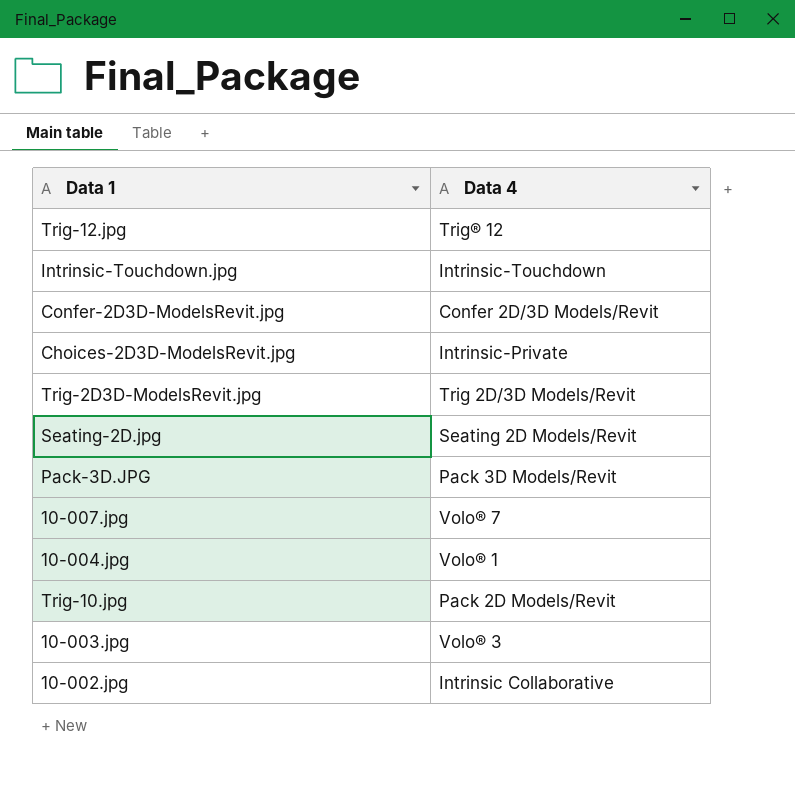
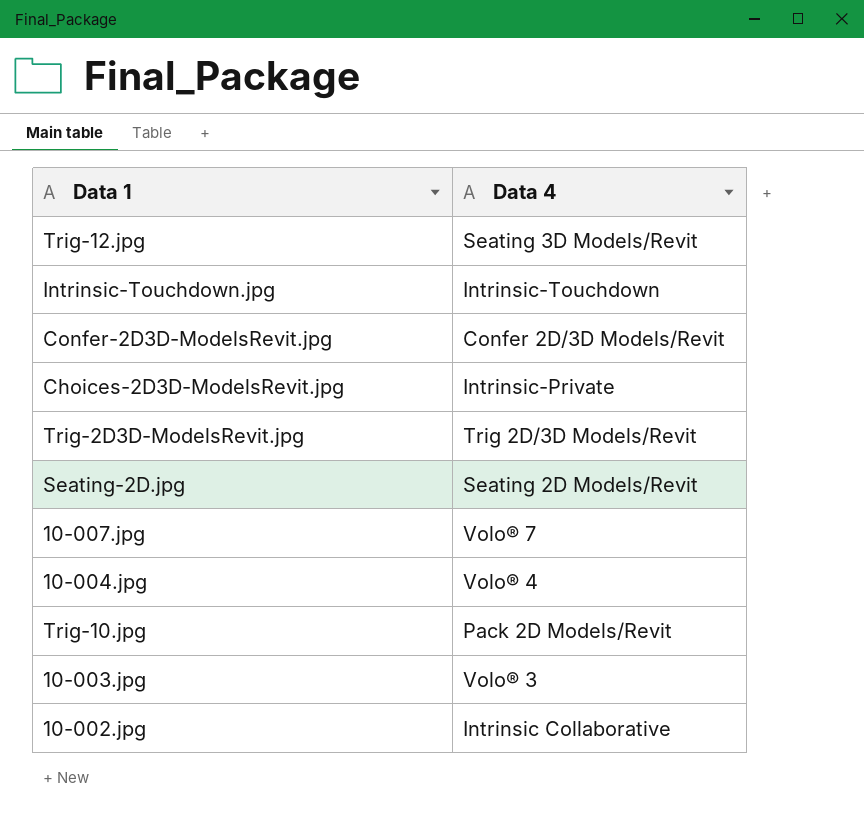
row Pack-3D.JPG: Pack 3D Models/Revit -> none
Trig-12.jpg | Data 4: Trig® 12 -> Seating 3D Models/Revit
10-004.jpg | Data 4: Volo® 1 -> Volo® 4

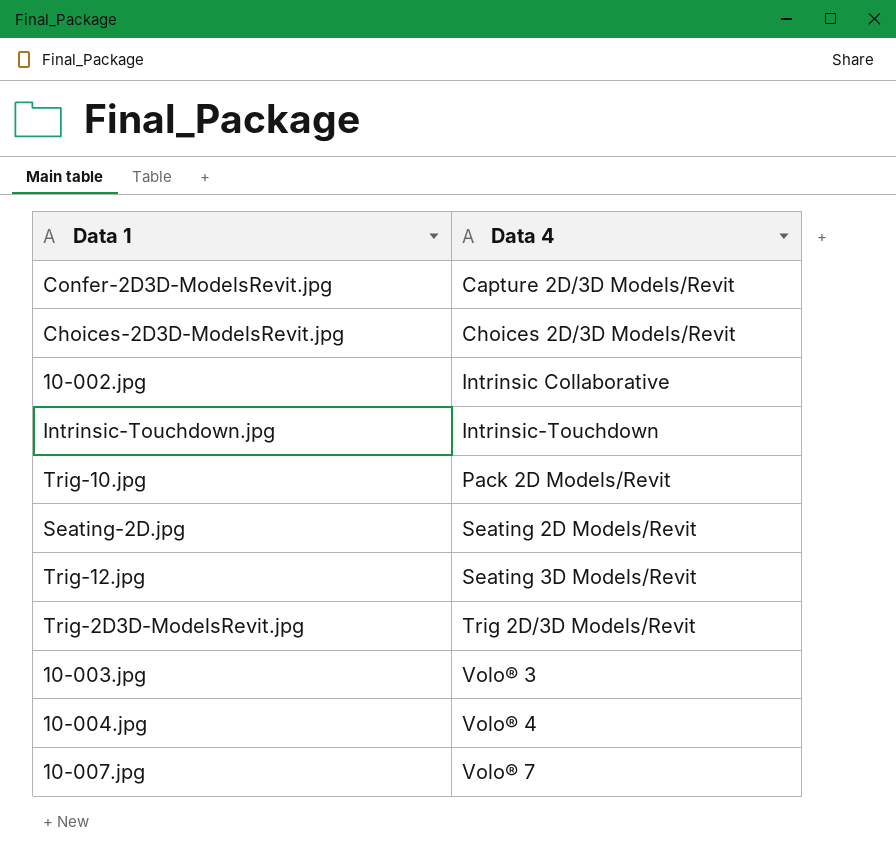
row order: none -> Data 4 ascending
Confer-2D3D-ModelsRevit.jpg | Data 4: Confer 2D/3D Models/Revit -> Capture 2D/3D Models/Revit
Choices-2D3D-ModelsRevit.jpg | Data 4: Intrinsic-Private -> Choices 2D/3D Models/Revit

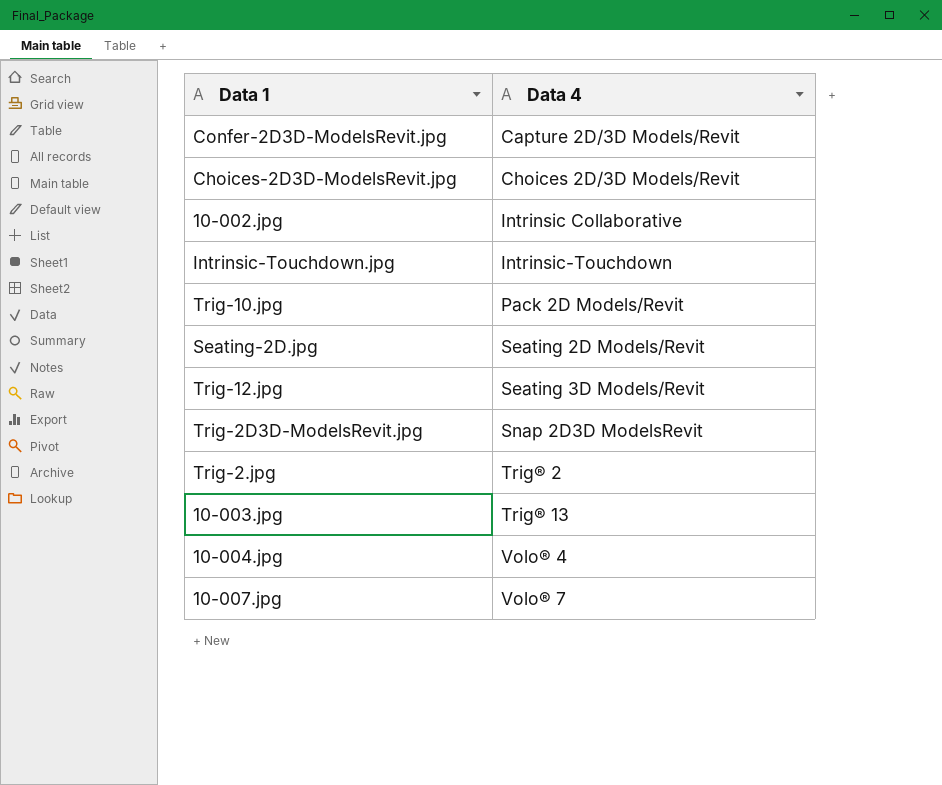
Trig-2D3D-ModelsRevit.jpg | Data 4: Trig 2D/3D Models/Revit -> Snap 2D3D ModelsRevit
row Trig-2.jpg: none -> Trig® 2
10-003.jpg | Data 4: Volo® 3 -> Trig® 13

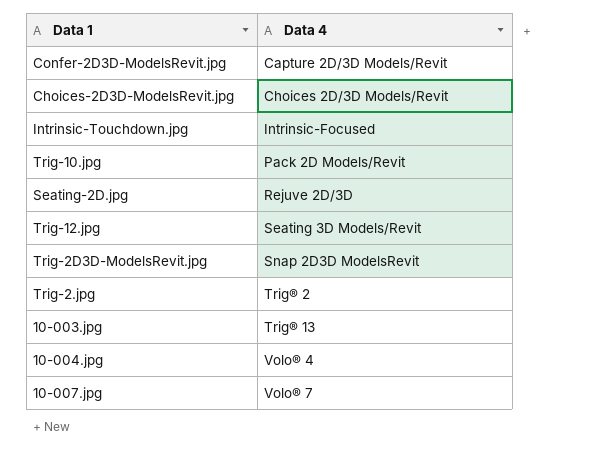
row 10-002.jpg: Intrinsic Collaborative -> none
Intrinsic-Touchdown.jpg | Data 4: Intrinsic-Touchdown -> Intrinsic-Focused
Seating-2D.jpg | Data 4: Seating 2D Models/Revit -> Rejuve 2D/3D

